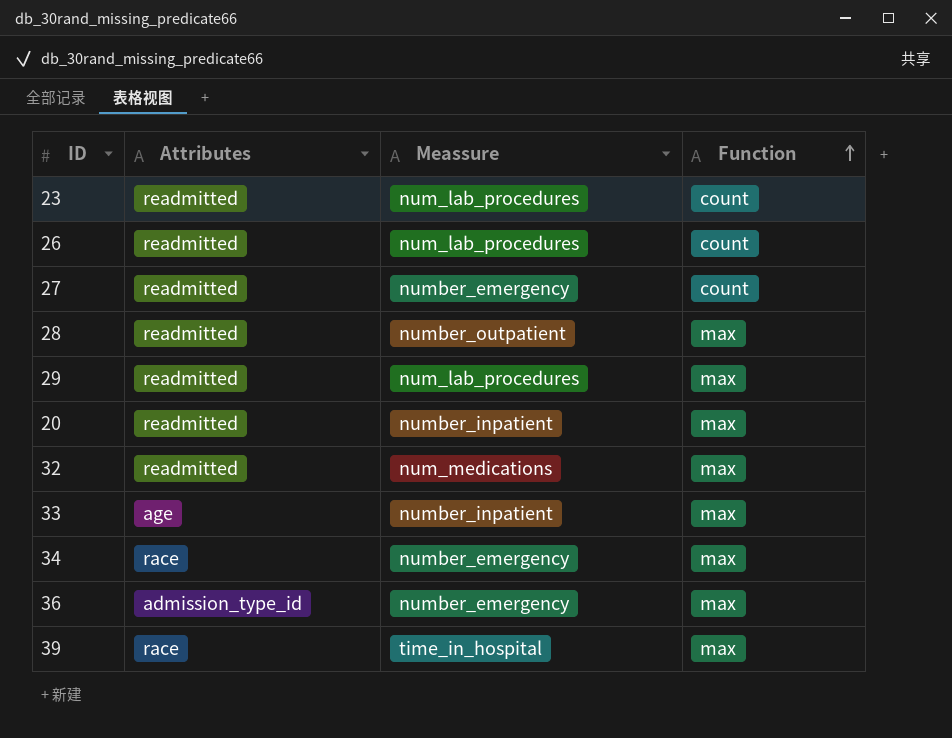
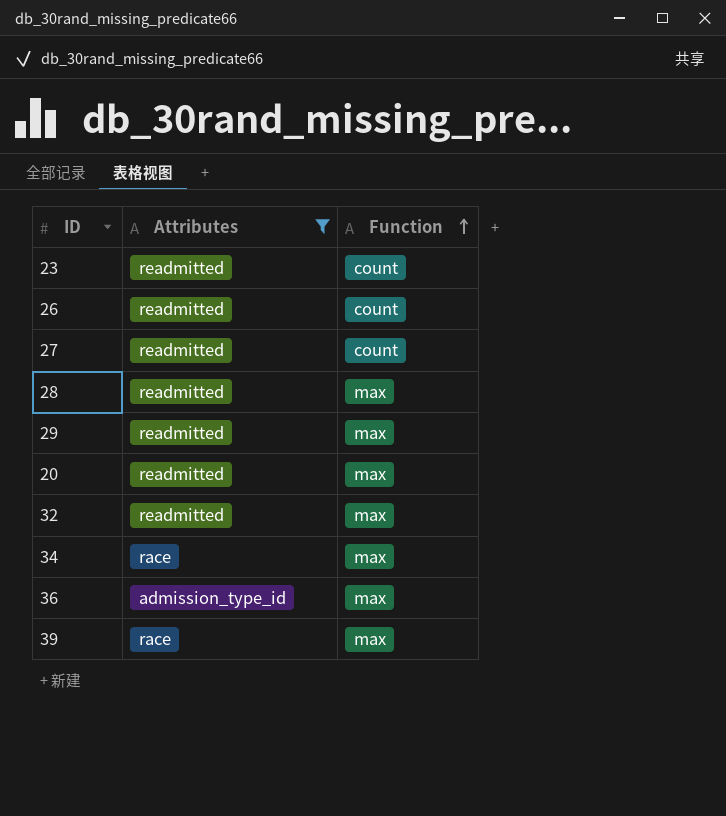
filter: none -> Attributes != age
column Meassure | position: 3 -> none

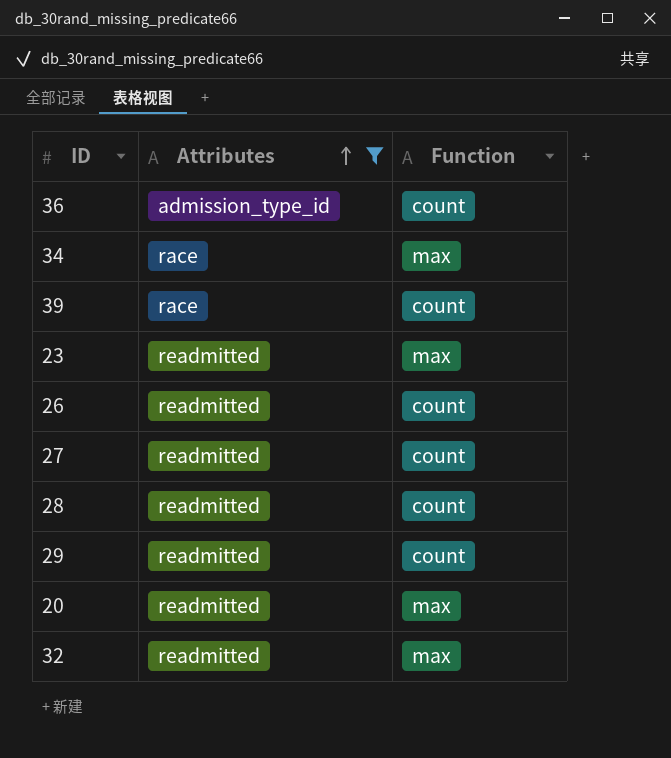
row order: Function ascending -> Attributes ascending
36 | Function: max -> count
39 | Function: max -> count
23 | Function: count -> max
28 | Function: max -> count
29 | Function: max -> count

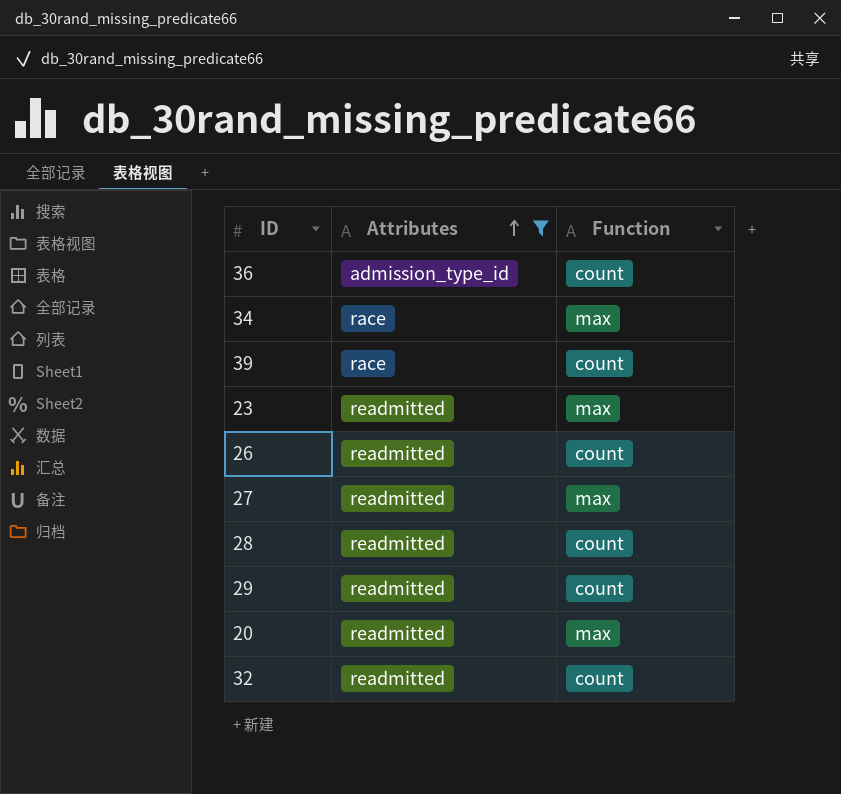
27 | Function: count -> max
32 | Function: max -> count

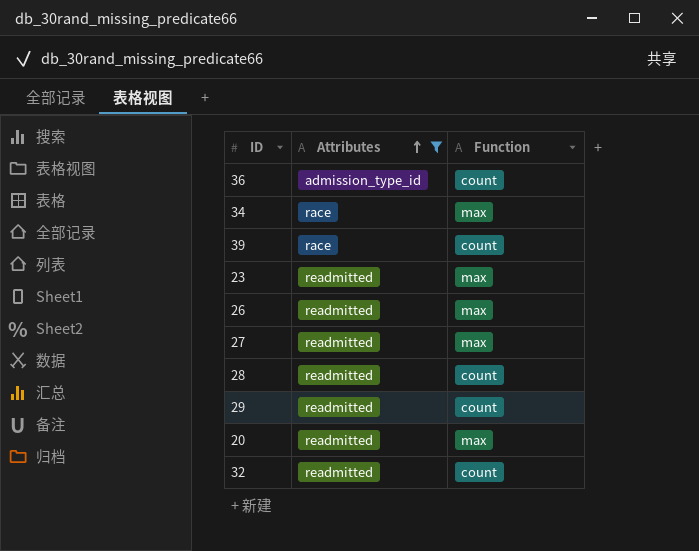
26 | Function: count -> max

